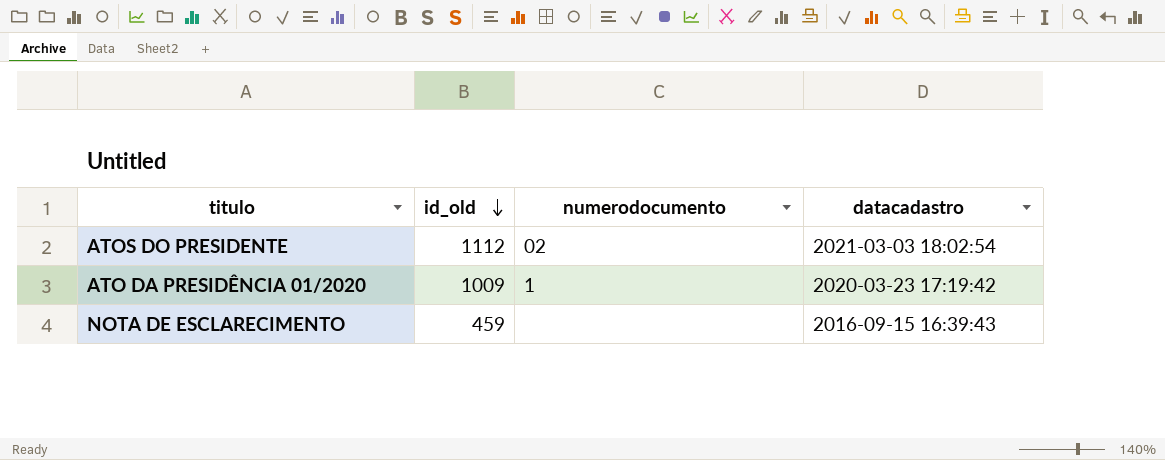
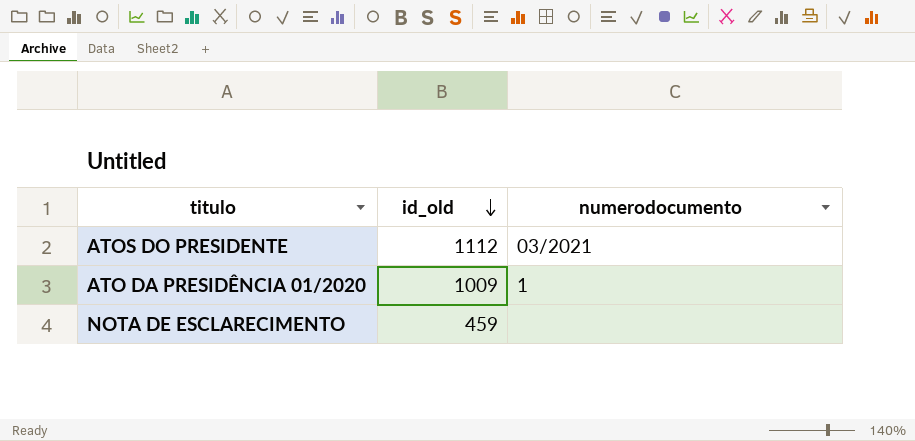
column datacadastro | position: 4 -> none
ATOS DO PRESIDENTE | numerodocumento: 02 -> 03/2021

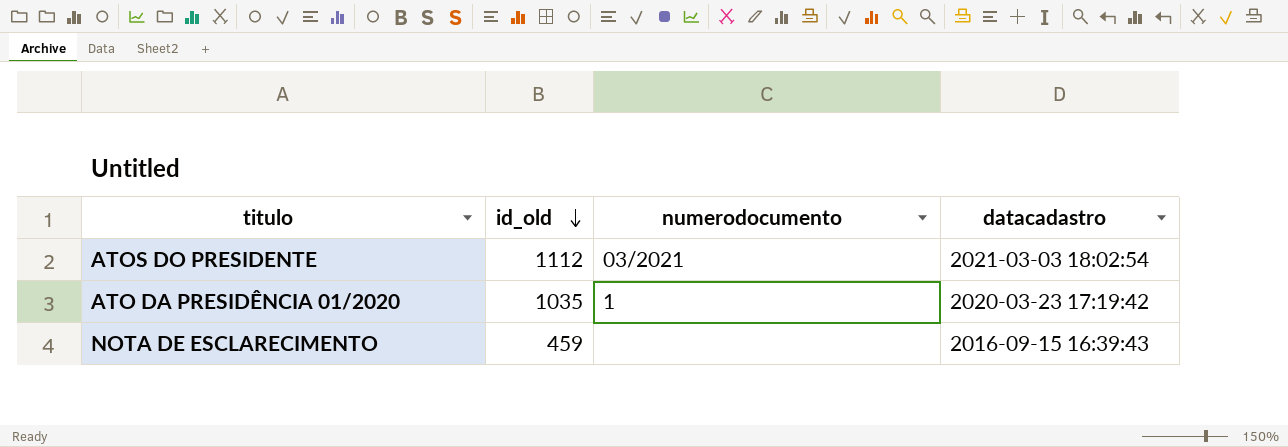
column datacadastro | position: none -> 4
ATO DA PRESIDÊNCIA 01/2020 | id_old: 1009 -> 1035

